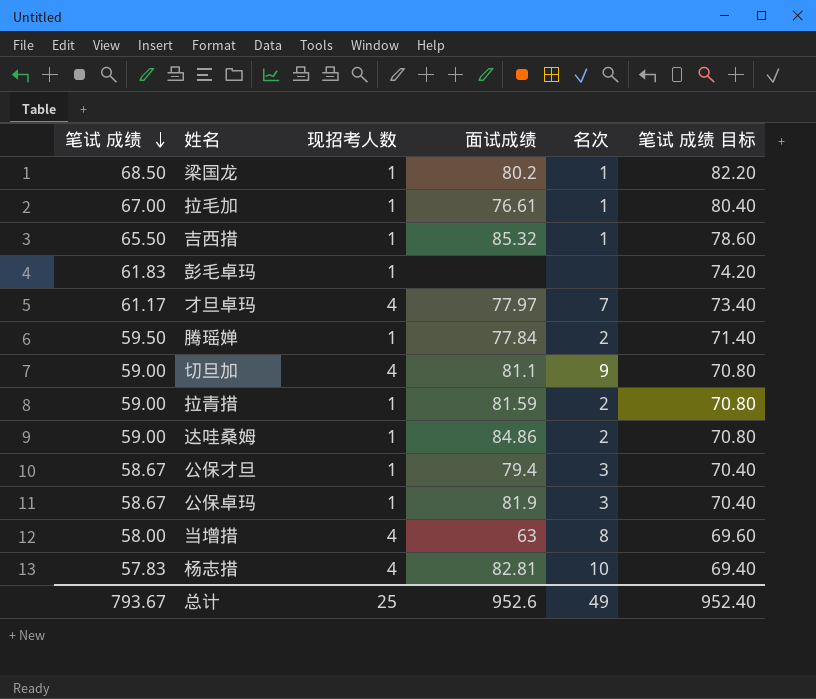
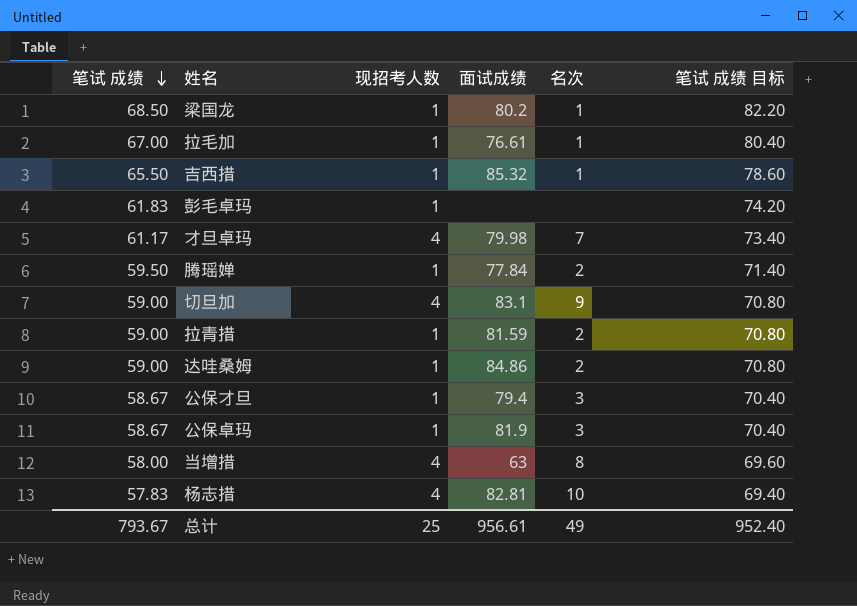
才旦卓玛 | 面试成绩: 77.97 -> 79.98
切旦加 | 面试成绩: 81.1 -> 83.1
总计 | 面试成绩: 952.6 -> 956.61

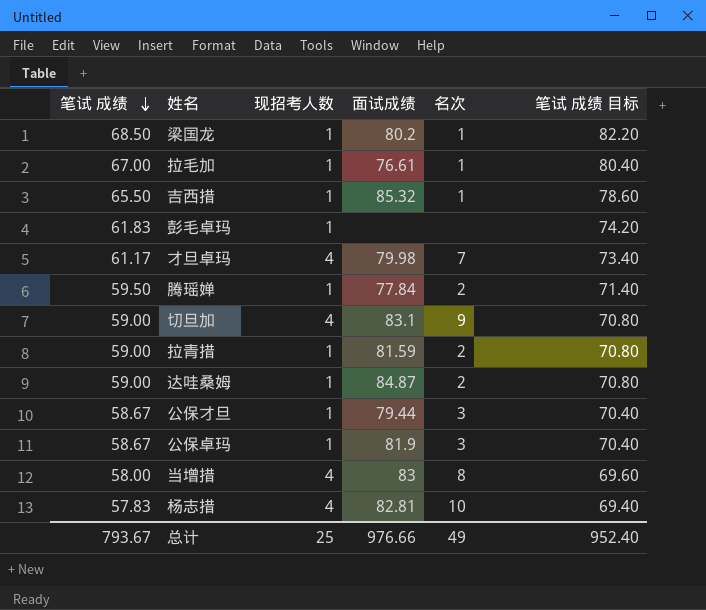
达哇桑姆 | 面试成绩: 84.86 -> 84.87
公保才旦 | 面试成绩: 79.4 -> 79.44
当增措 | 面试成绩: 63 -> 83
总计 | 面试成绩: 956.61 -> 976.66

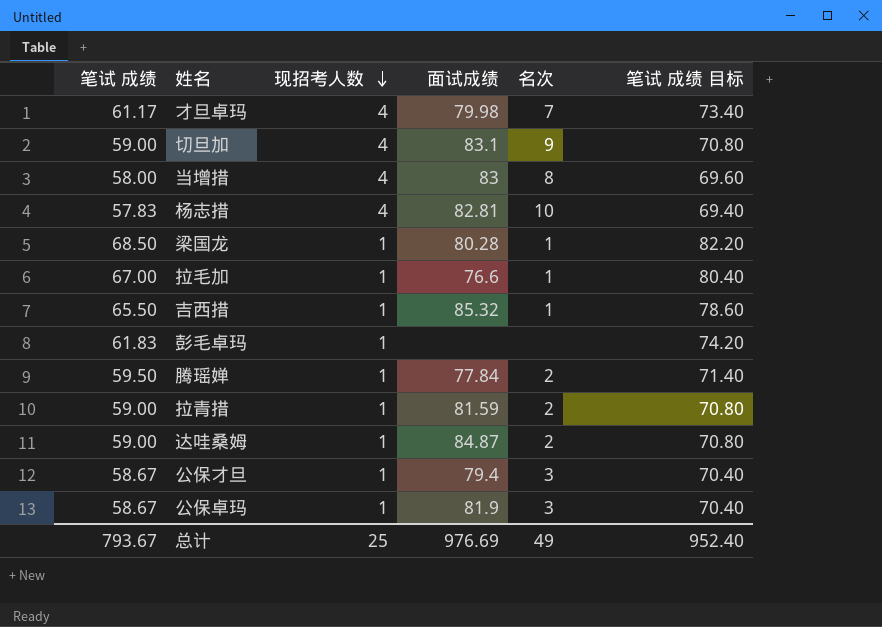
row order: 笔试 成绩 descending -> 现招考人数 descending
梁国龙 | 面试成绩: 80.2 -> 80.28
拉毛加 | 面试成绩: 76.61 -> 76.6
公保才旦 | 面试成绩: 79.44 -> 79.4
总计 | 面试成绩: 976.66 -> 976.69

